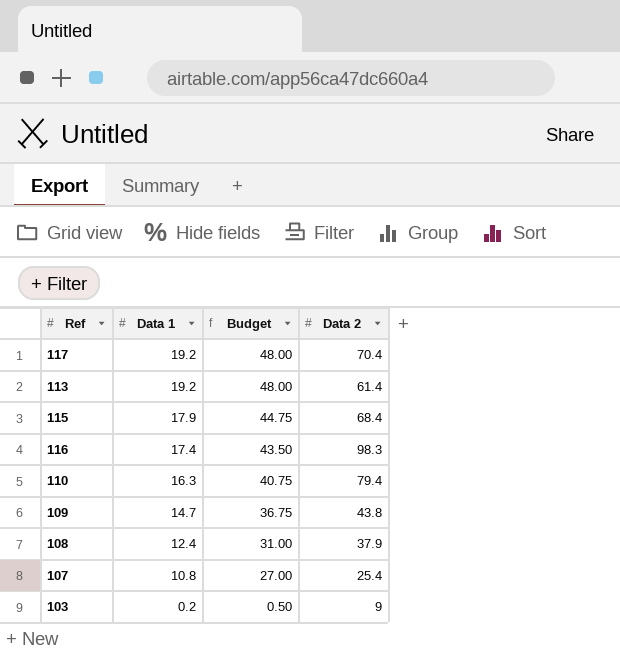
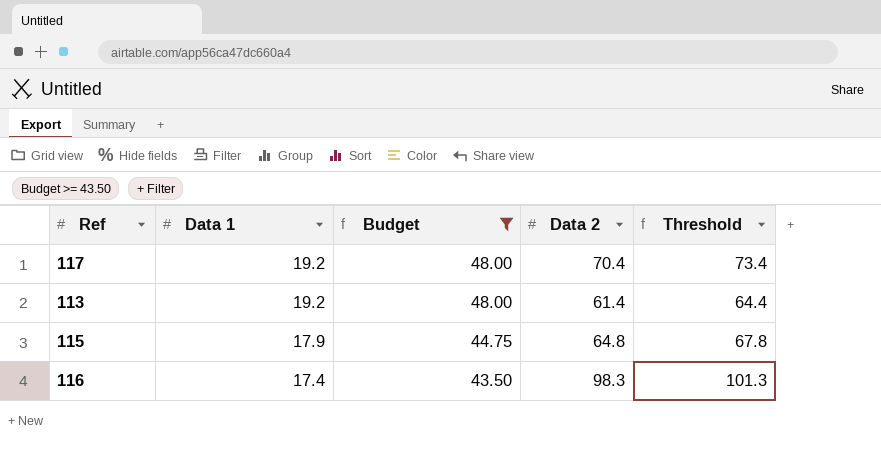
filter: none -> Budget >= 43.50
column Threshold | formula: none -> [Data 2] + 3
115 | Data 2: 68.4 -> 64.8

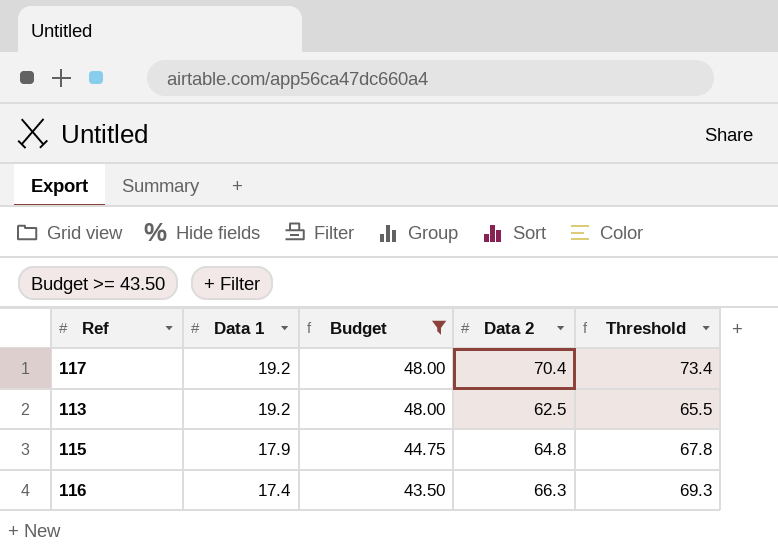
113 | Data 2: 61.4 -> 62.5
113 | Threshold: 64.4 -> 65.5
116 | Data 2: 98.3 -> 66.3
116 | Threshold: 101.3 -> 69.3

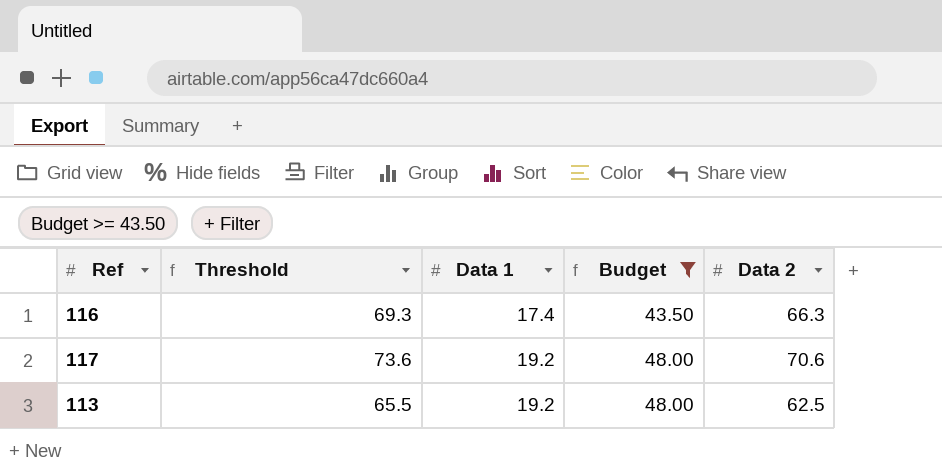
row order: Data 1 descending -> Data 1 ascending
column Threshold | position: 5 -> 2
row 115: 17.9 | 44.75 | 64.8 | 67.8 -> none
117 | Threshold: 73.4 -> 73.6
117 | Data 2: 70.4 -> 70.6

